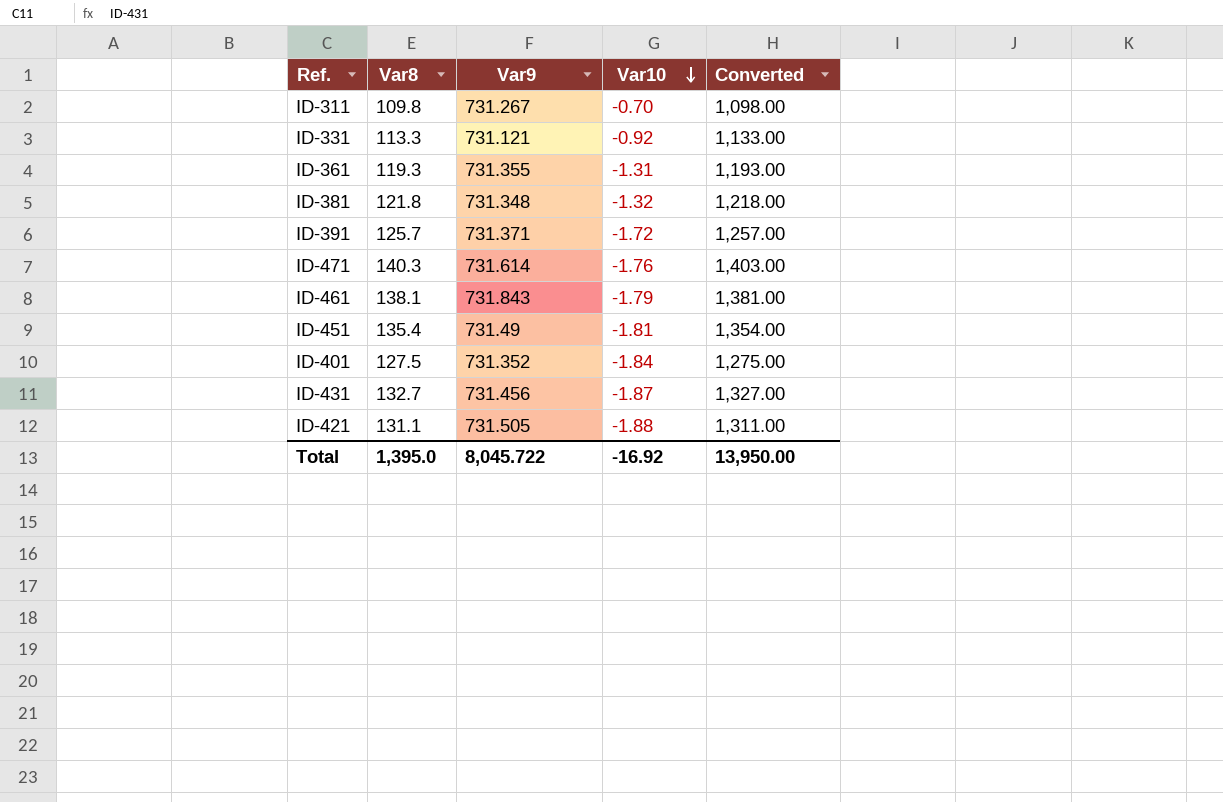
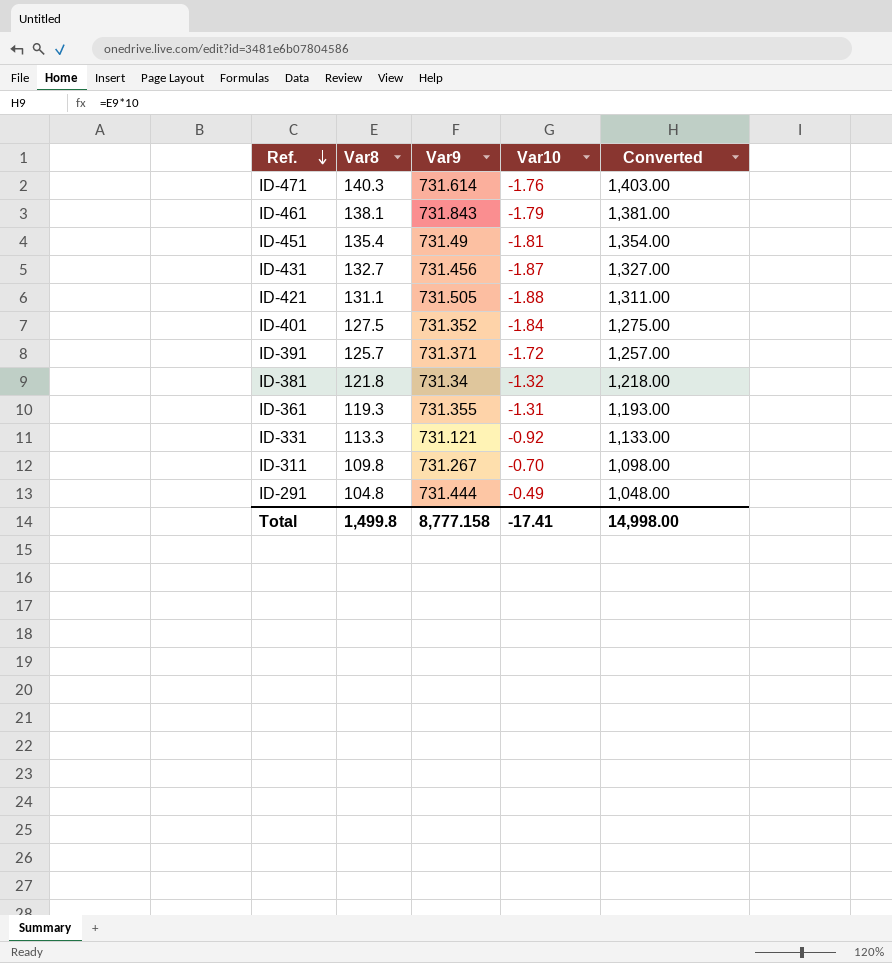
row order: Var10 descending -> Ref. descending
ID-381 | Var9: 731.348 -> 731.34
row ID-291: none -> 104.8 | 731.444 | -0.49 | 1,048.00
Total | Var8: 1,395.0 -> 1,499.8
Total | Var9: 8,045.722 -> 8,777.158
Total | Var10: -16.92 -> -17.41
Total | Converted: 13,950.00 -> 14,998.00

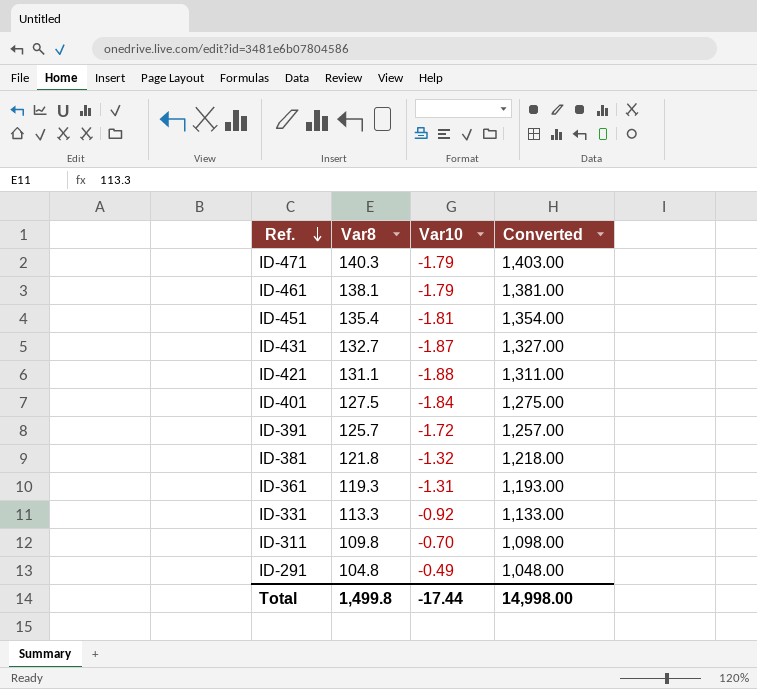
column Var9 | position: 3 -> none
ID-471 | Var10: -1.76 -> -1.79
Total | Var10: -17.41 -> -17.44

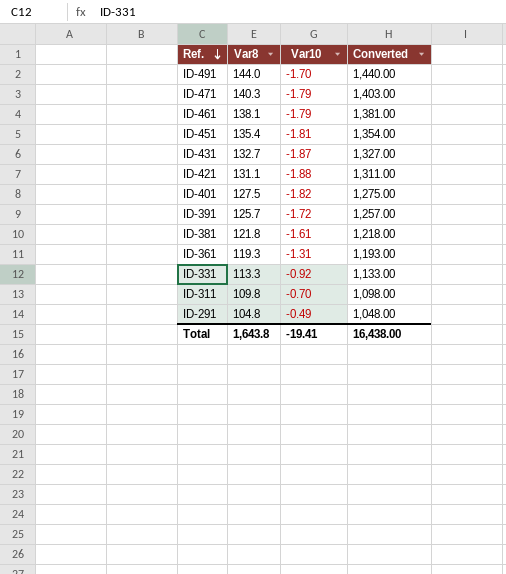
row ID-491: none -> 144.0 | -1.70 | 1,440.00
ID-401 | Var10: -1.84 -> -1.82
ID-381 | Var10: -1.32 -> -1.61
Total | Var8: 1,499.8 -> 1,643.8
Total | Var10: -17.44 -> -19.41
Total | Converted: 14,998.00 -> 16,438.00

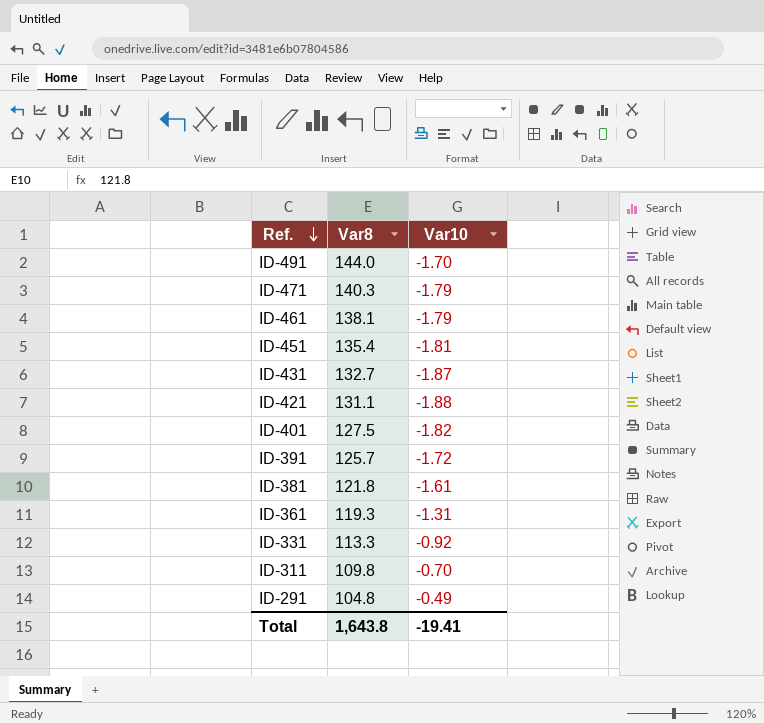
column Converted | formula: [Var8] * 10 -> none

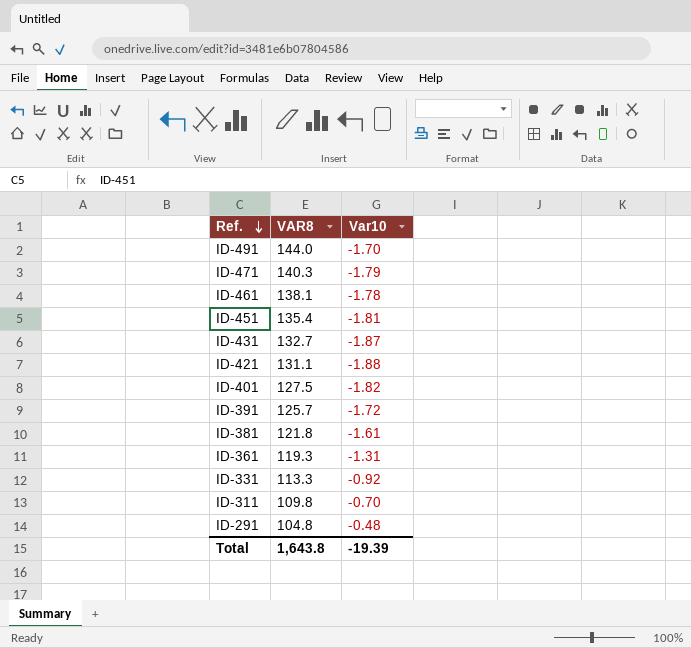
column name: Var8 -> VAR8
ID-461 | Var10: -1.79 -> -1.78
ID-291 | Var10: -0.49 -> -0.48
Total | Var10: -19.41 -> -19.39

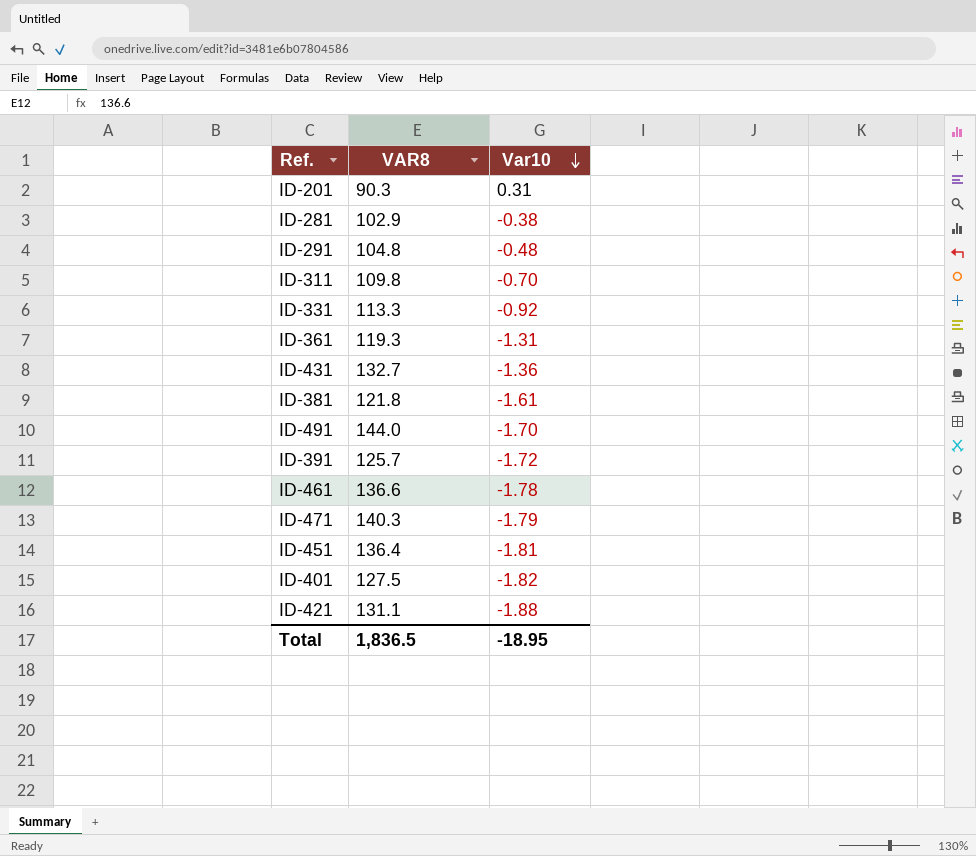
row order: Ref. descending -> Var10 descending
row ID-201: none -> 90.3 | 0.31
row ID-281: none -> 102.9 | -0.38
ID-431 | Var10: -1.87 -> -1.36
ID-461 | VAR8: 138.1 -> 136.6
ID-451 | VAR8: 135.4 -> 136.4
Total | VAR8: 1,643.8 -> 1,836.5
Total | Var10: -19.39 -> -18.95

